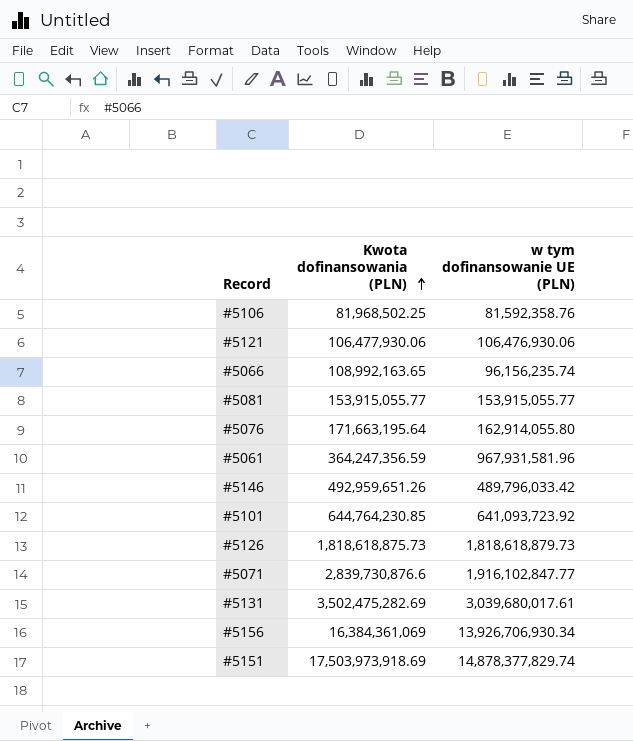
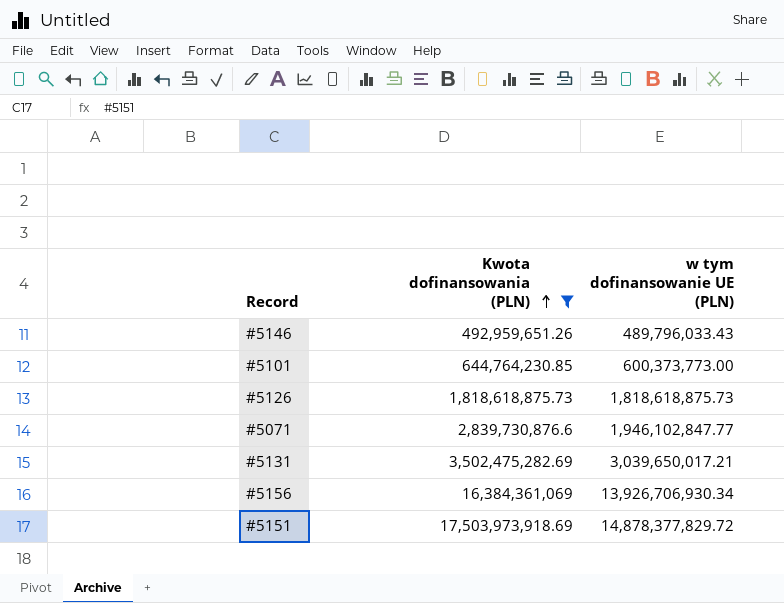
filter: none -> Kwota dofinansowania (PLN) >= 492,959,651.26
#5146 | w tym dofinansowanie UE (PLN): 489,796,033.42 -> 489,796,033.43
#5101 | w tym dofinansowanie UE (PLN): 641,093,723.92 -> 600,373,773.00
#5126 | w tym dofinansowanie UE (PLN): 1,818,618,879.73 -> 1,818,618,875.73
#5071 | w tym dofinansowanie UE (PLN): 1,916,102,847.77 -> 1,946,102,847.77
#5131 | w tym dofinansowanie UE (PLN): 3,039,680,017.61 -> 3,039,650,017.21
#5151 | w tym dofinansowanie UE (PLN): 14,878,377,829.74 -> 14,878,377,829.72

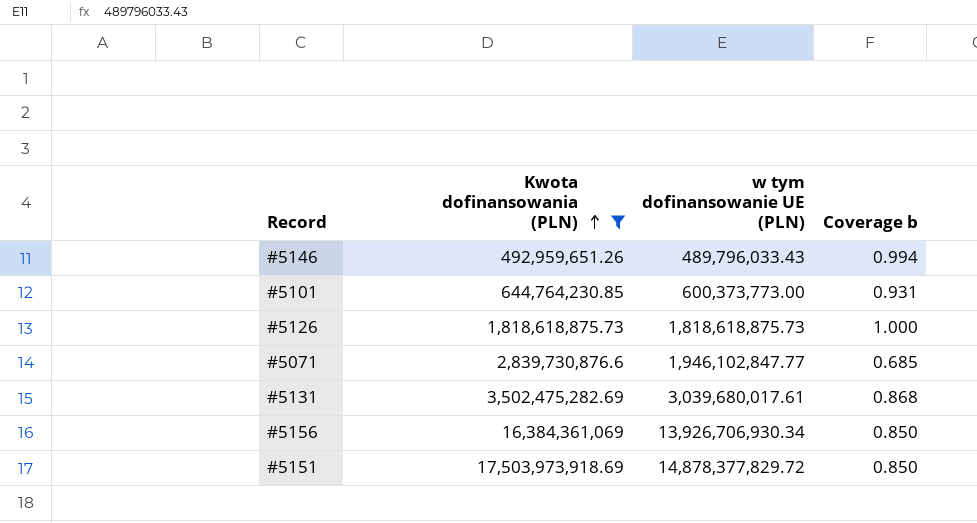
column Coverage b | formula: none -> [w tym dofinansowanie UE (PLN)] / [Kwota dofinansowania (PLN)]
#5131 | w tym dofinansowanie UE (PLN): 3,039,650,017.21 -> 3,039,680,017.61

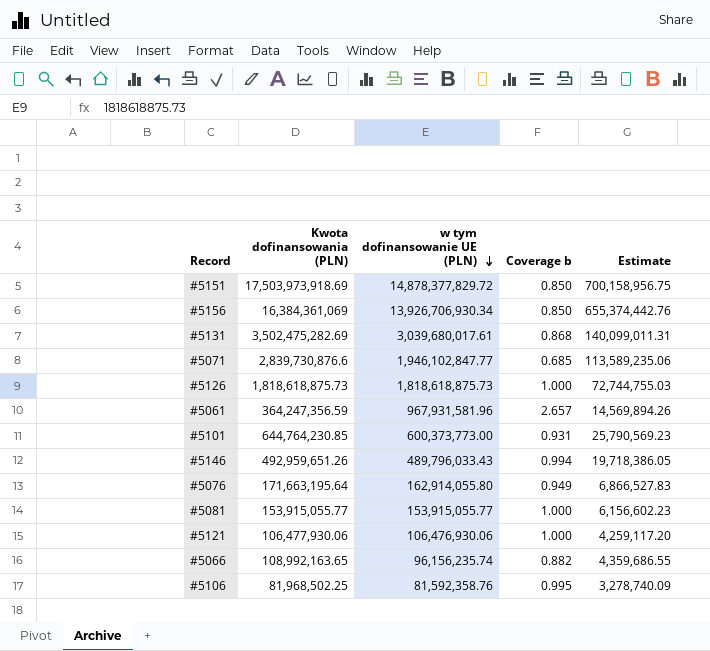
filter: Kwota dofinansowania (PLN) >= 492,959,651.26 -> none
row order: Kwota dofinansowania (PLN) ascending -> w tym dofinansowanie UE (PLN) descending
column Estimate | formula: none -> [Kwota dofinansowania (PLN)] * 0.04

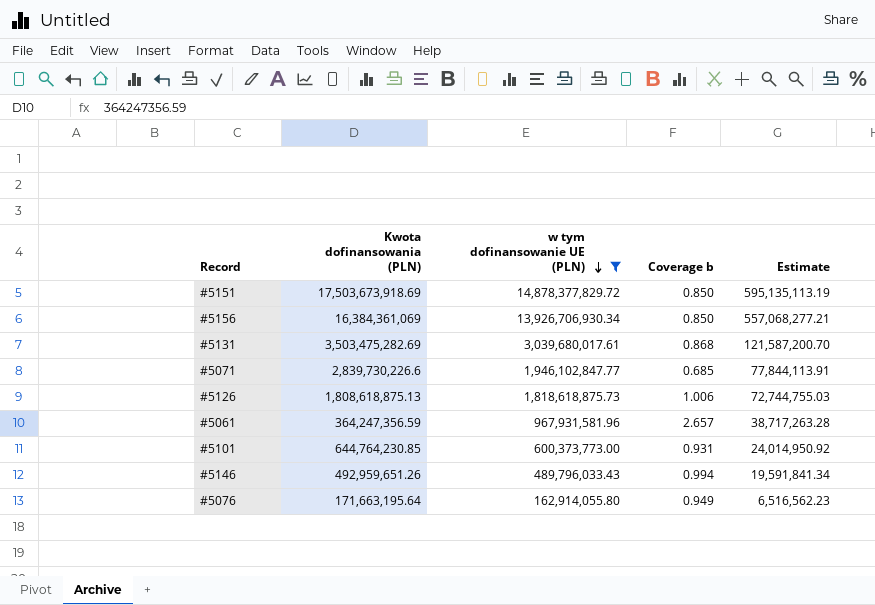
filter: none -> w tym dofinansowanie UE (PLN) >= 162,914,055.80
column Estimate | formula: [Kwota dofinansowania (PLN)] * 0.04 -> [w tym dofinansowanie UE (PLN)] * 0.04
#5151 | Kwota dofinansowania (PLN): 17,503,973,918.69 -> 17,503,673,918.69
#5131 | Kwota dofinansowania (PLN): 3,502,475,282.69 -> 3,503,475,282.69
#5071 | Kwota dofinansowania (PLN): 2,839,730,876.6 -> 2,839,730,226.6
#5126 | Kwota dofinansowania (PLN): 1,818,618,875.73 -> 1,808,618,875.13
#5126 | Coverage b: 1.000 -> 1.006

